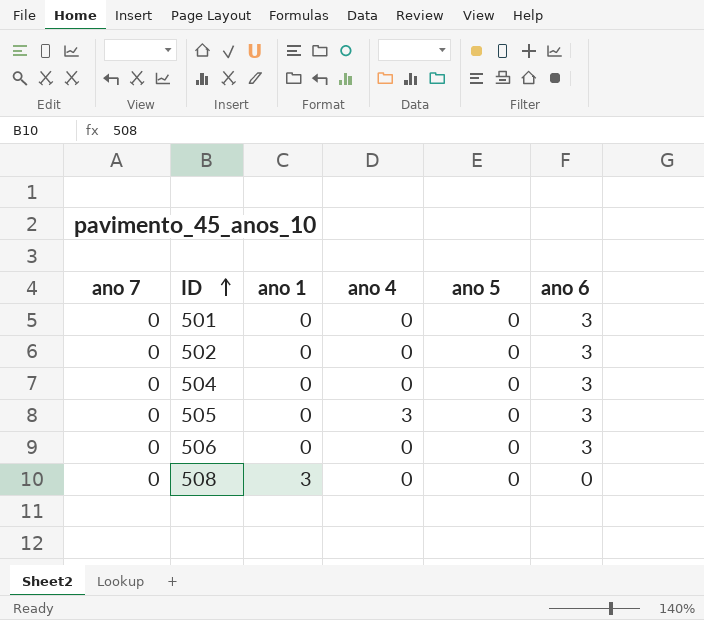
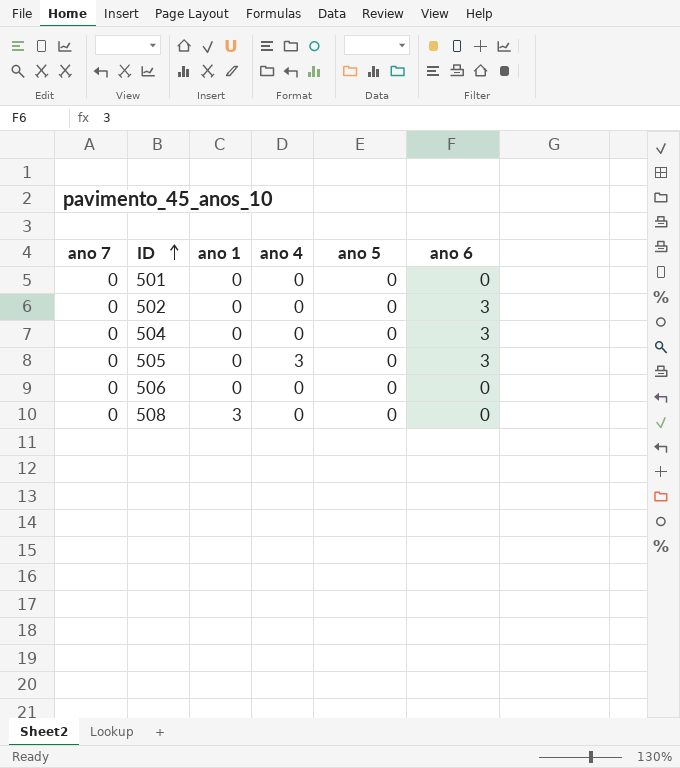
501 | ano 6: 3 -> 0
506 | ano 6: 3 -> 0

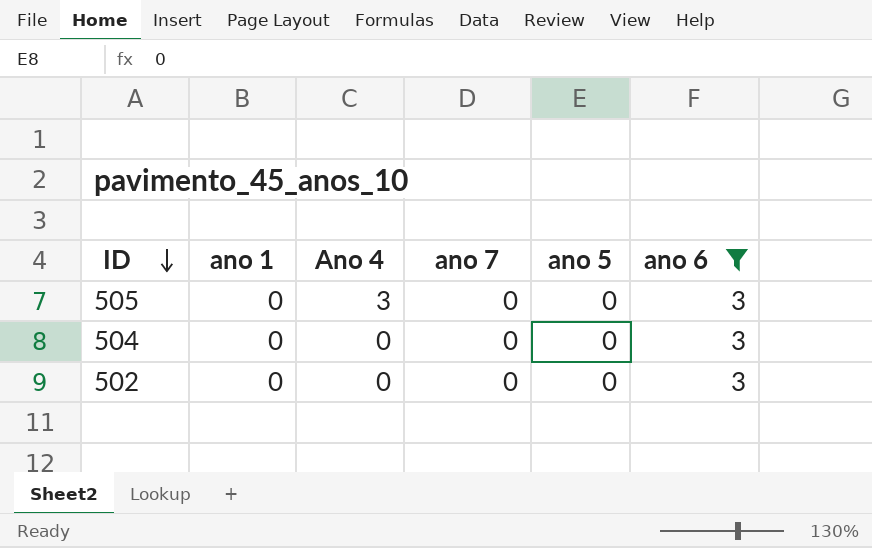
filter: none -> ano 6 = 3
row order: ID ascending -> ID descending
column name: ano 4 -> Ano 4
column ano 7 | position: 1 -> 4

